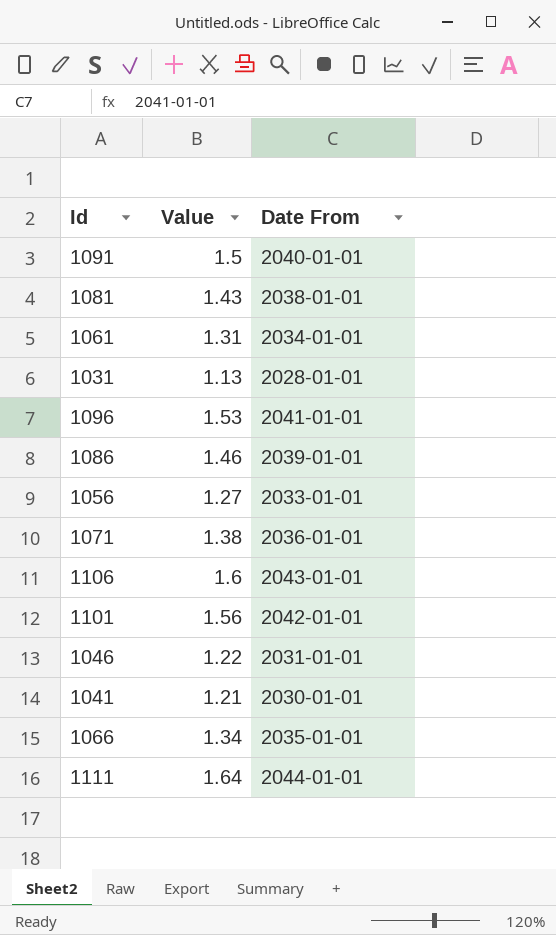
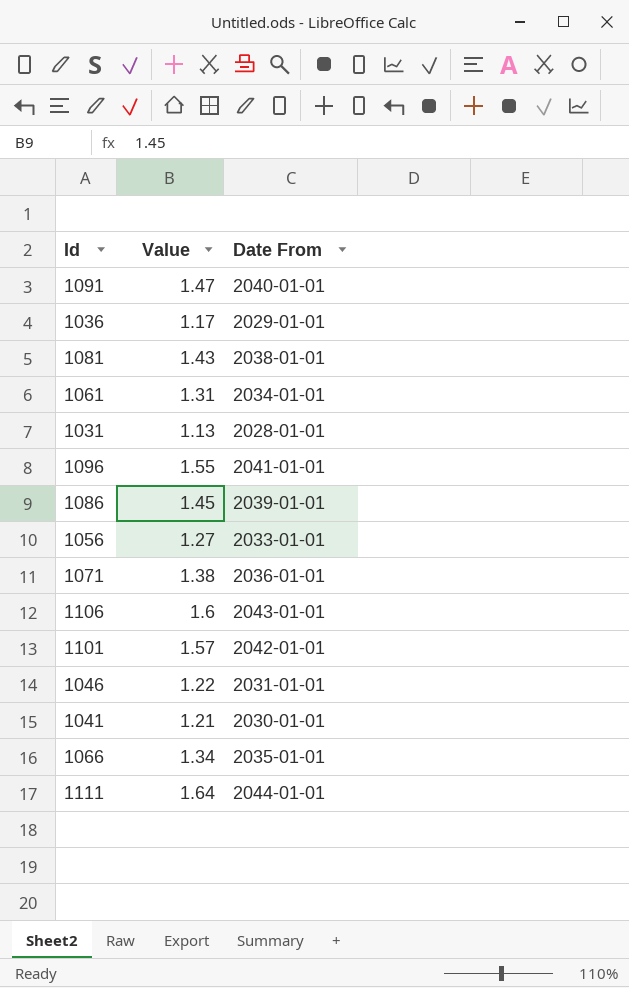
1091 | Value: 1.5 -> 1.47
row 1036: none -> 1.17 | 2029-01-01
1096 | Value: 1.53 -> 1.55
1086 | Value: 1.46 -> 1.45
1101 | Value: 1.56 -> 1.57

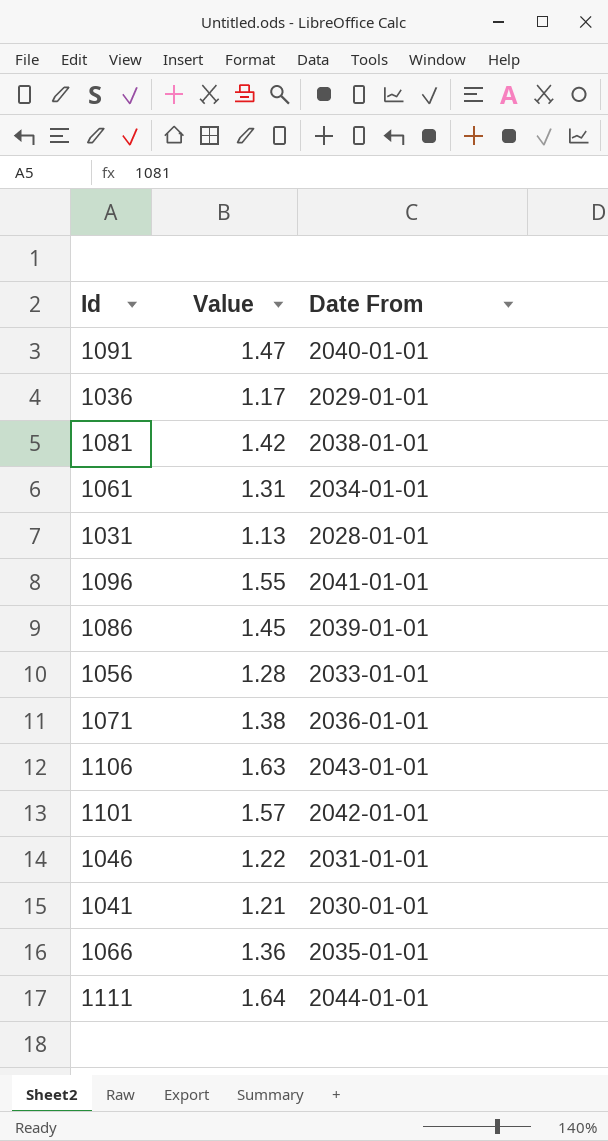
1081 | Value: 1.43 -> 1.42
1056 | Value: 1.27 -> 1.28
1106 | Value: 1.6 -> 1.63
1066 | Value: 1.34 -> 1.36

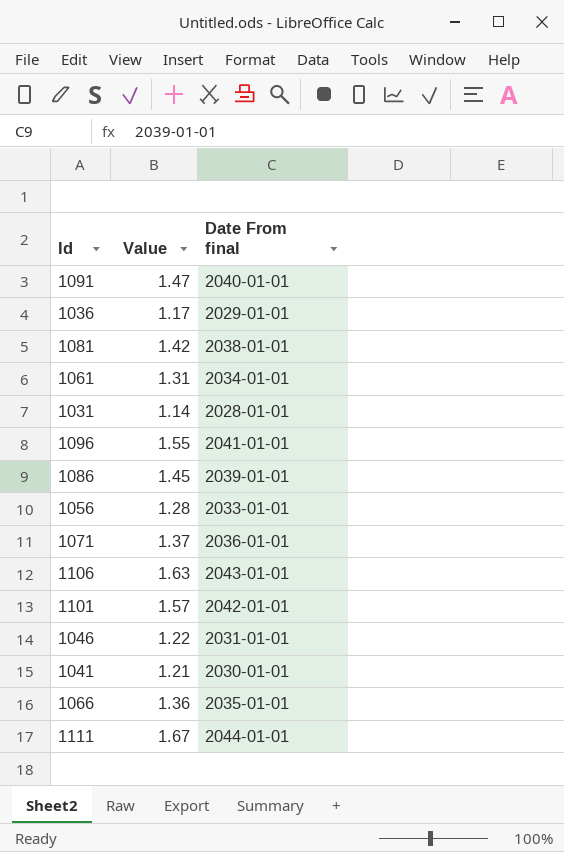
column name: Date From -> Date From final
1031 | Value: 1.13 -> 1.14
1071 | Value: 1.38 -> 1.37
1111 | Value: 1.64 -> 1.67

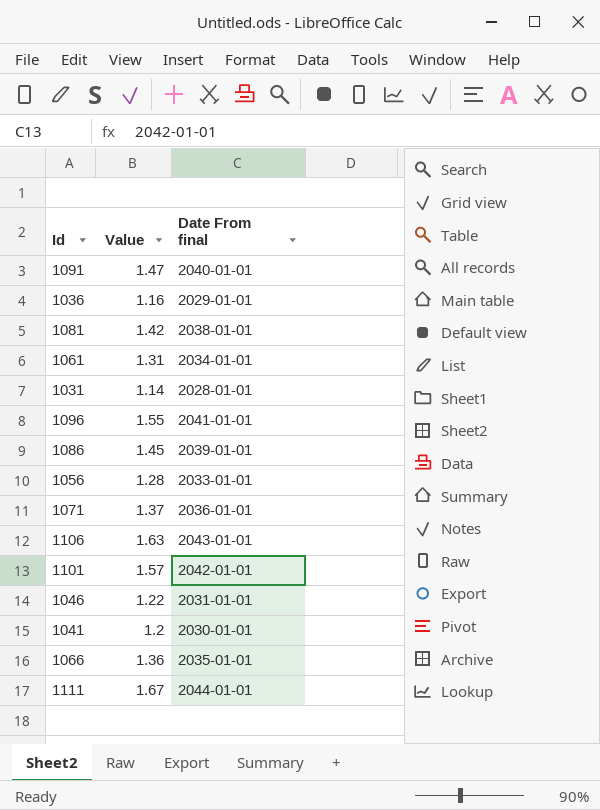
1036 | Value: 1.17 -> 1.16
1041 | Value: 1.21 -> 1.2

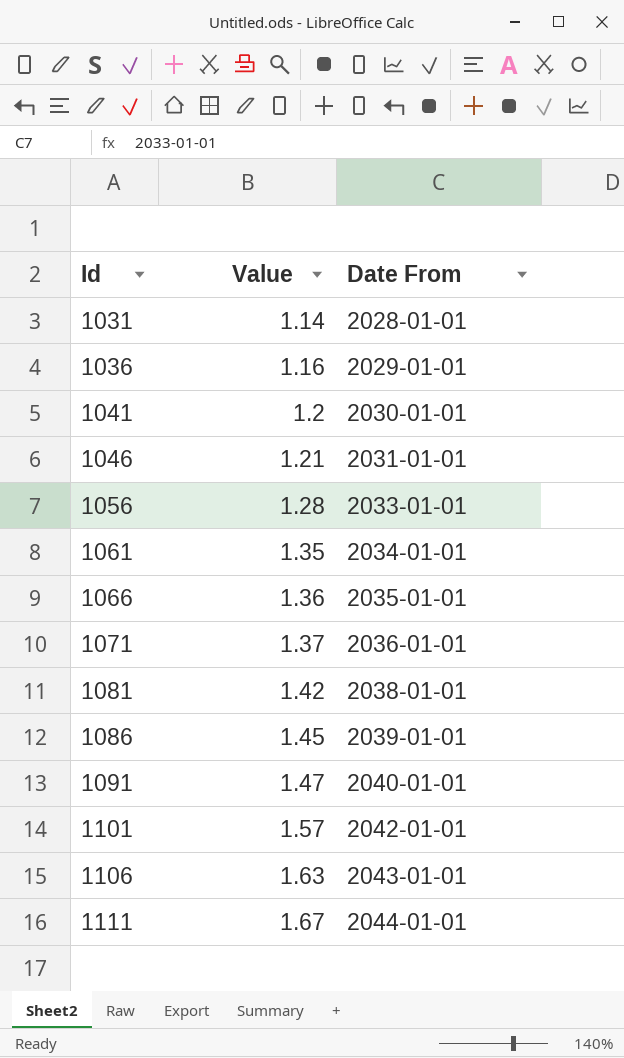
row order: none -> Id ascending
column name: Date From final -> Date From
row 1096: 1.55 | 2041-01-01 -> none
1046 | Value: 1.22 -> 1.21
1061 | Value: 1.31 -> 1.35

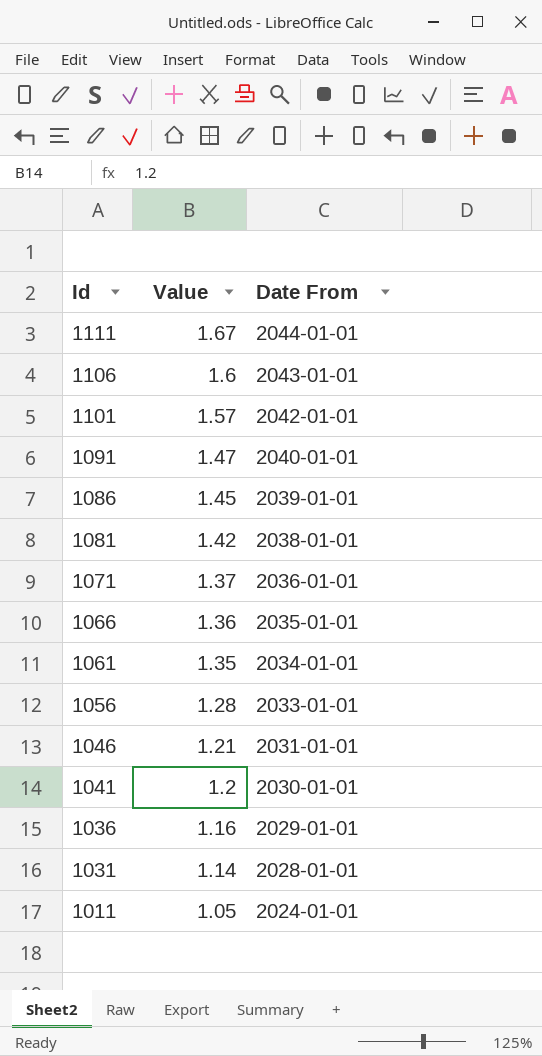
row order: Id ascending -> Id descending
1106 | Value: 1.63 -> 1.6
row 1011: none -> 1.05 | 2024-01-01

